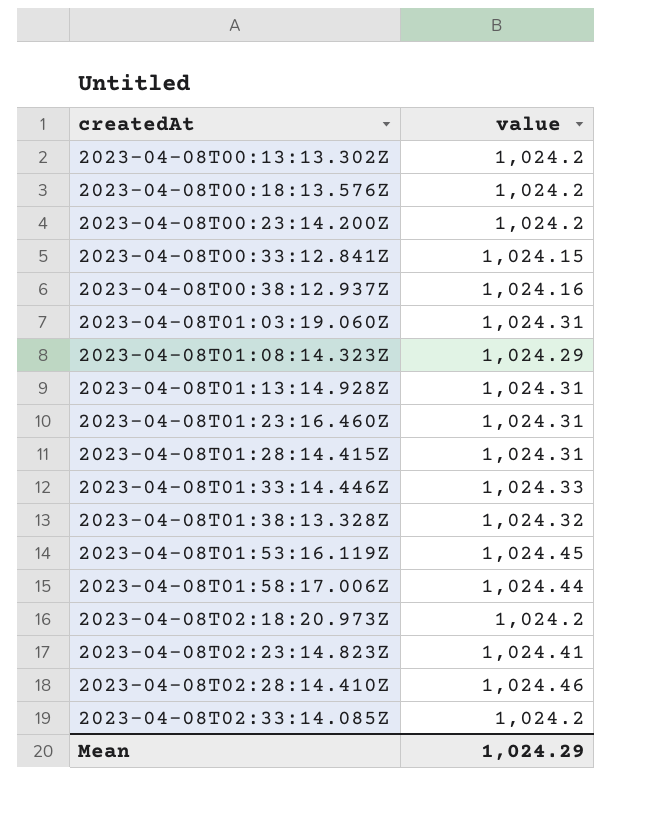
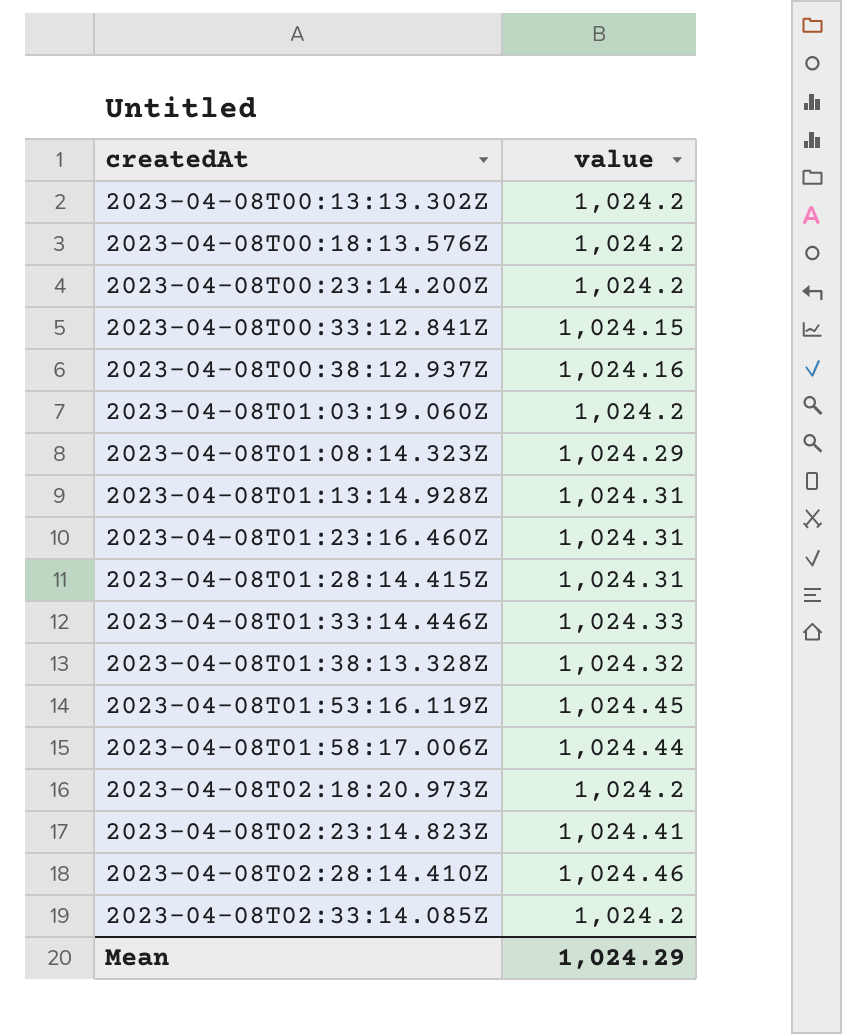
2023-04-08T01:03:19.060Z | value: 1,024.31 -> 1,024.2

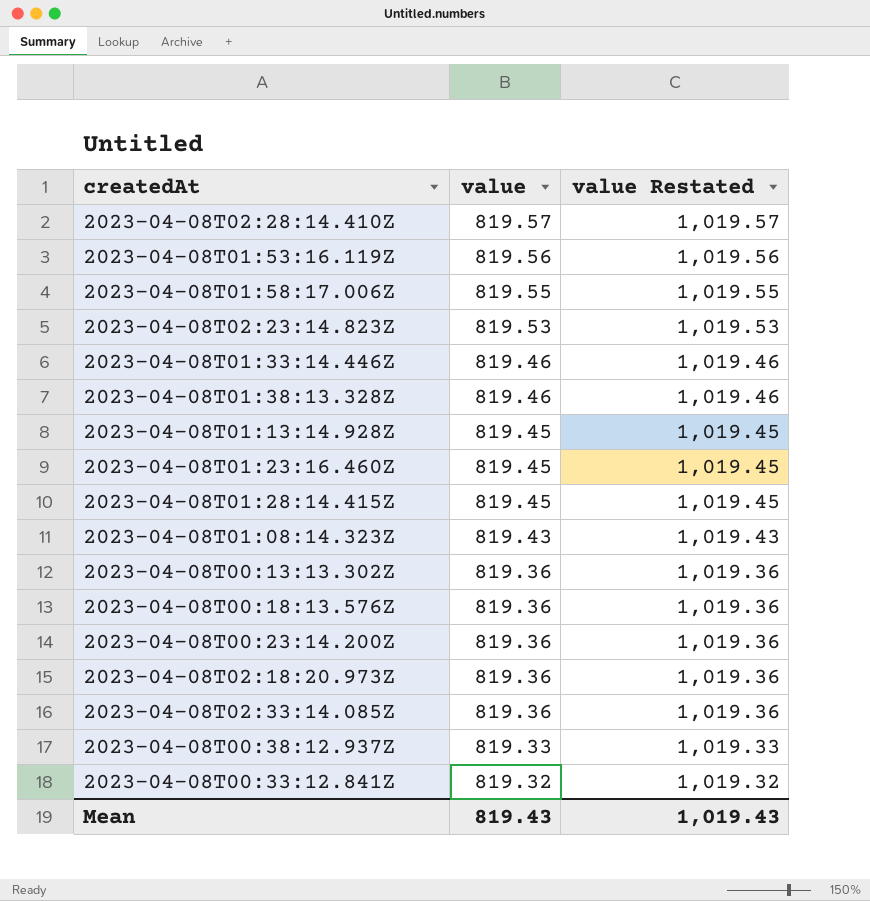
row order: createdAt ascending -> value descending
column value Restated | formula: none -> [value] + 200
row 2023-04-08T01:03:19.060Z: 1,024.2 -> none
2023-04-08T02:28:14.410Z | value: 1,024.46 -> 819.57
2023-04-08T01:53:16.119Z | value: 1,024.45 -> 819.56
2023-04-08T01:58:17.006Z | value: 1,024.44 -> 819.55
2023-04-08T02:23:14.823Z | value: 1,024.41 -> 819.53
2023-04-08T01:33:14.446Z | value: 1,024.33 -> 819.46
2023-04-08T01:38:13.328Z | value: 1,024.32 -> 819.46
2023-04-08T01:13:14.928Z | value: 1,024.31 -> 819.45
2023-04-08T01:23:16.460Z | value: 1,024.31 -> 819.45
2023-04-08T01:28:14.415Z | value: 1,024.31 -> 819.45
2023-04-08T01:08:14.323Z | value: 1,024.29 -> 819.43
2023-04-08T00:13:13.302Z | value: 1,024.2 -> 819.36
2023-04-08T00:18:13.576Z | value: 1,024.2 -> 819.36
2023-04-08T00:23:14.200Z | value: 1,024.2 -> 819.36
2023-04-08T02:18:20.973Z | value: 1,024.2 -> 819.36
2023-04-08T02:33:14.085Z | value: 1,024.2 -> 819.36
2023-04-08T00:38:12.937Z | value: 1,024.16 -> 819.33
2023-04-08T00:33:12.841Z | value: 1,024.15 -> 819.32
Mean | value: 1,024.29 -> 819.43

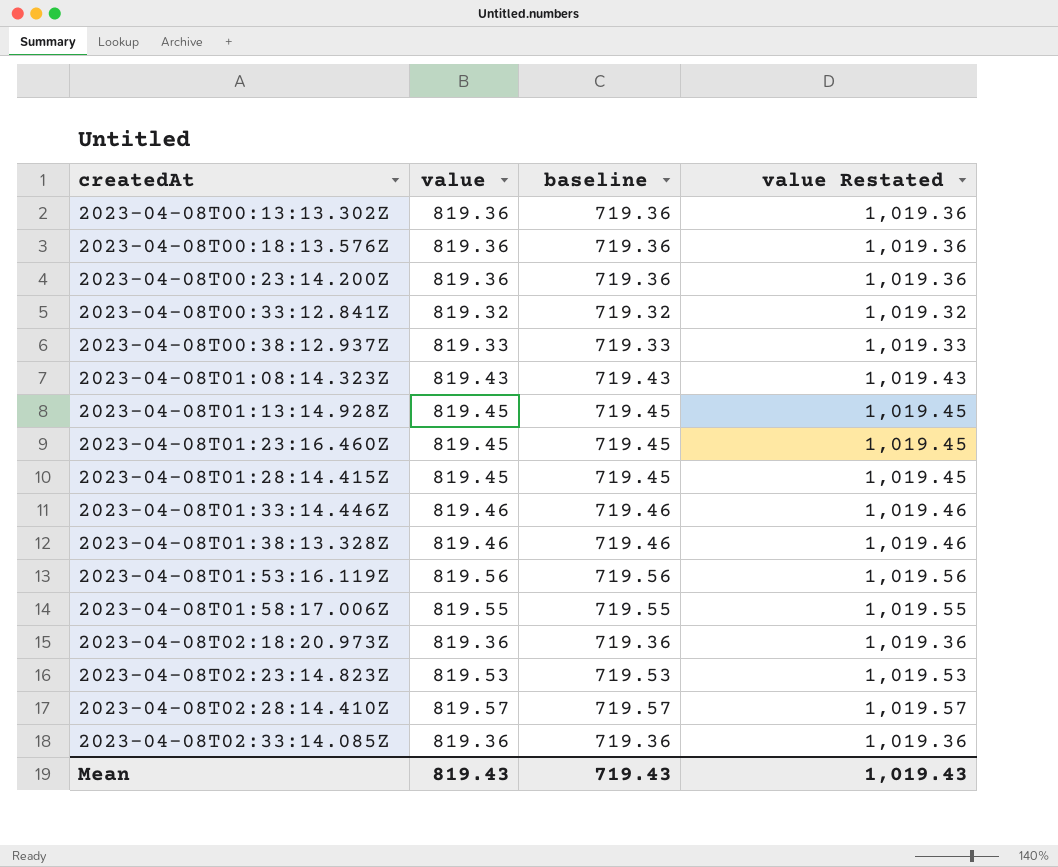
row order: value descending -> createdAt ascending
column baseline | formula: none -> [value] - 100

